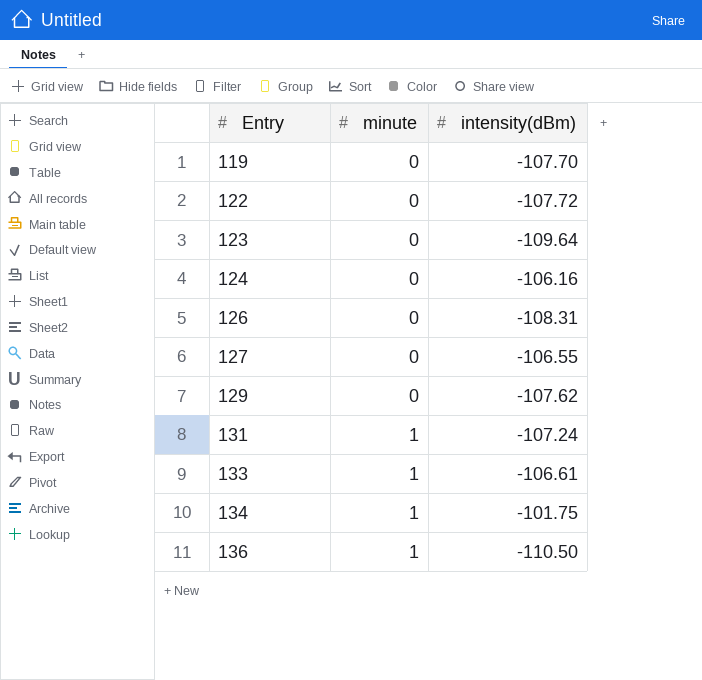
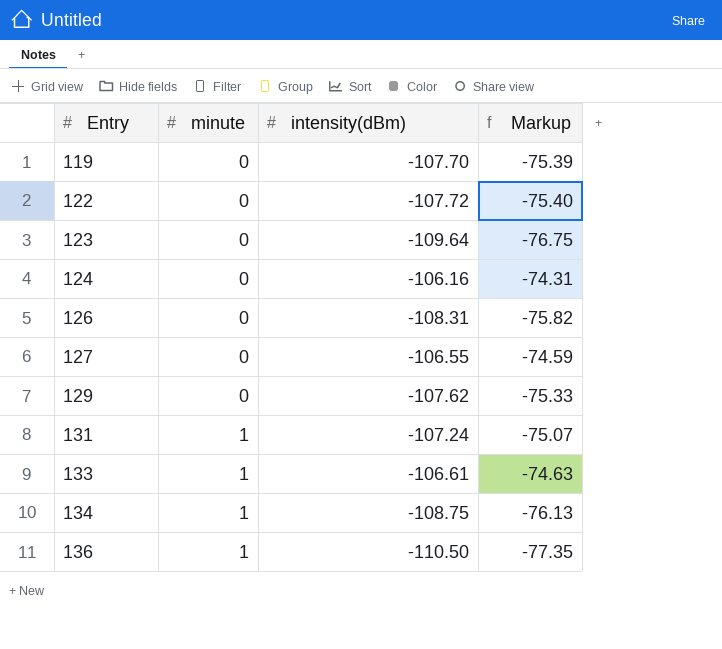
column Markup | formula: none -> [intensity(dBm)] * 0.7
134 | intensity(dBm): -101.75 -> -108.75

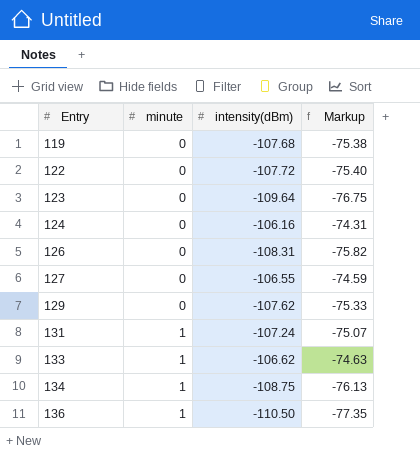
119 | intensity(dBm): -107.70 -> -107.68
119 | Markup: -75.39 -> -75.38
133 | intensity(dBm): -106.61 -> -106.62

